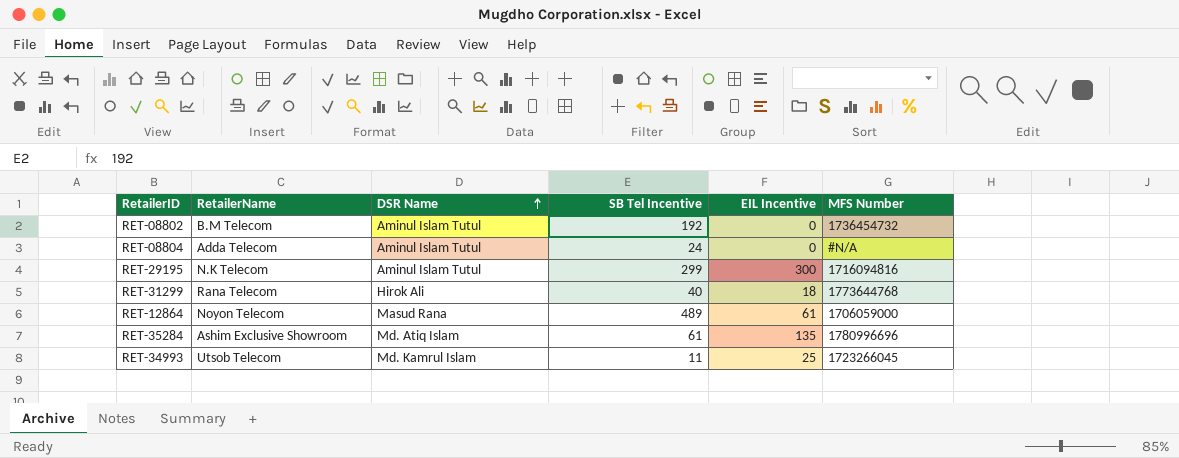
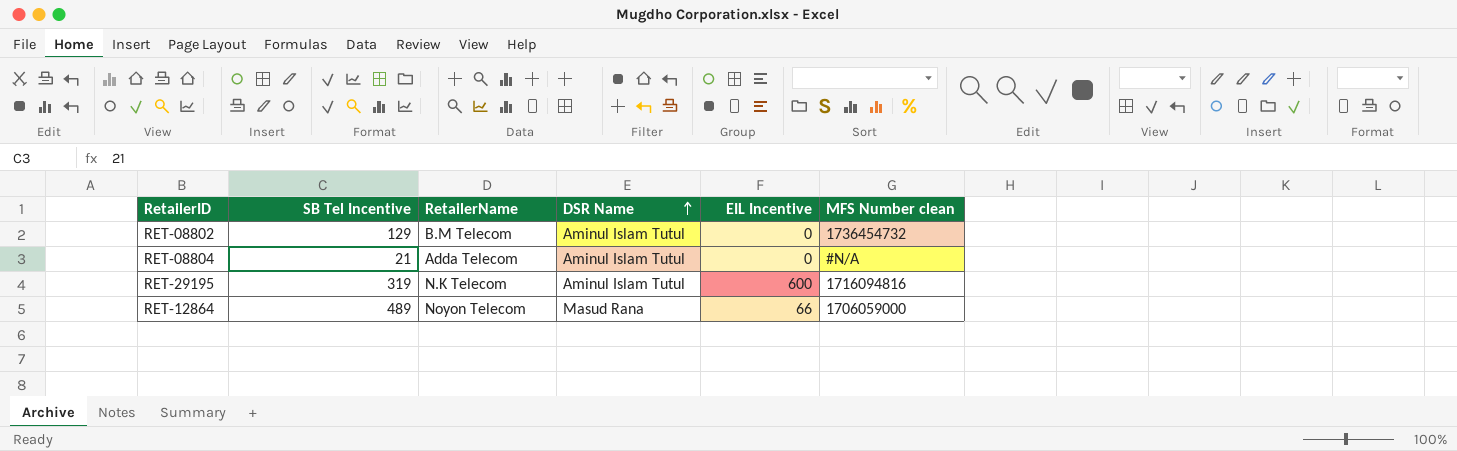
column SB Tel Incentive | position: 4 -> 2
column name: MFS Number -> MFS Number clean
row RET-31299: Rana Telecom | Hirok Ali | 40 | 18 | 1773644768 -> none
row RET-35284: Ashim Exclusive Showroom | Md. Atiq Islam | 61 | 135 | 1780996696 -> none
row RET-34993: Utsob Telecom | Md. Kamrul Islam | 11 | 25 | 1723266045 -> none
RET-08802 | SB Tel Incentive: 192 -> 129
RET-08804 | SB Tel Incentive: 24 -> 21
RET-29195 | SB Tel Incentive: 299 -> 319
RET-29195 | EIL Incentive: 300 -> 600
RET-12864 | EIL Incentive: 61 -> 66

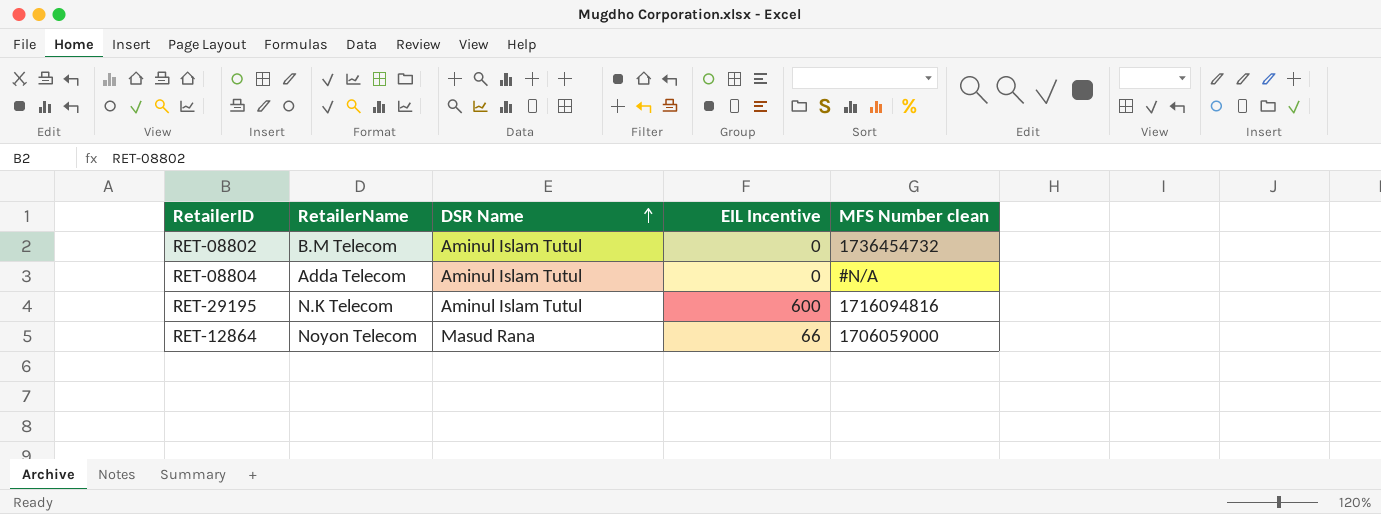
column SB Tel Incentive | position: 2 -> none

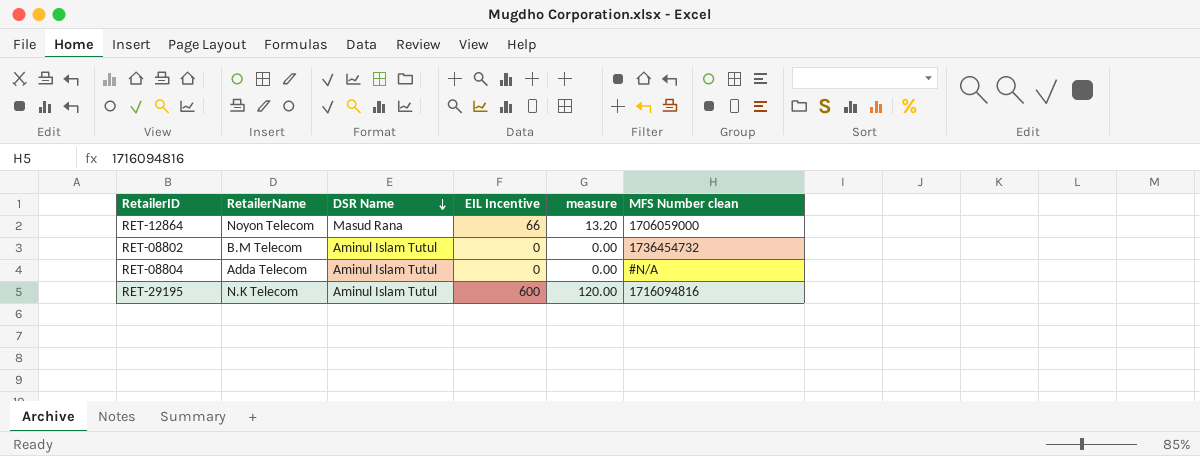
row order: DSR Name ascending -> DSR Name descending
column measure | formula: none -> [EIL Incentive] * 0.2

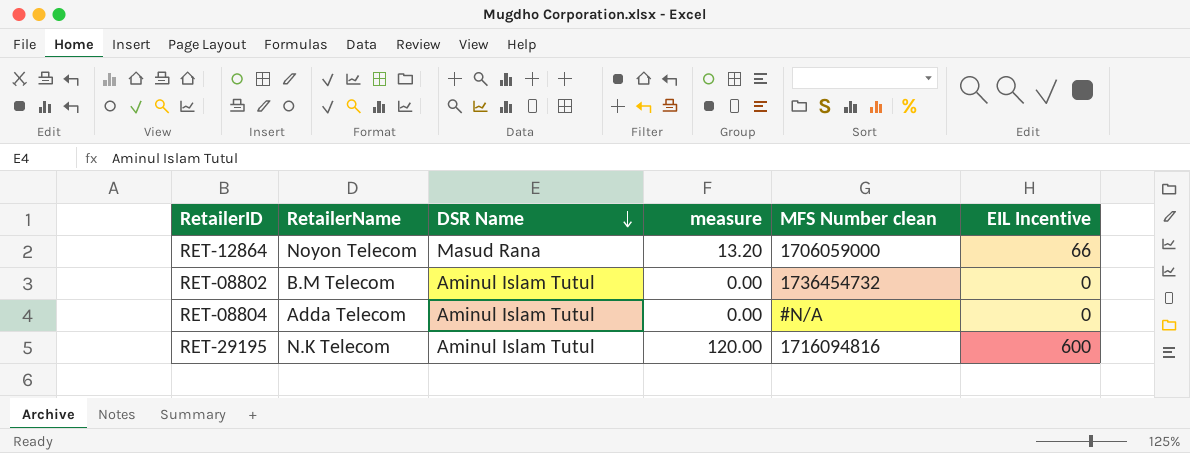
column EIL Incentive | position: 4 -> 6

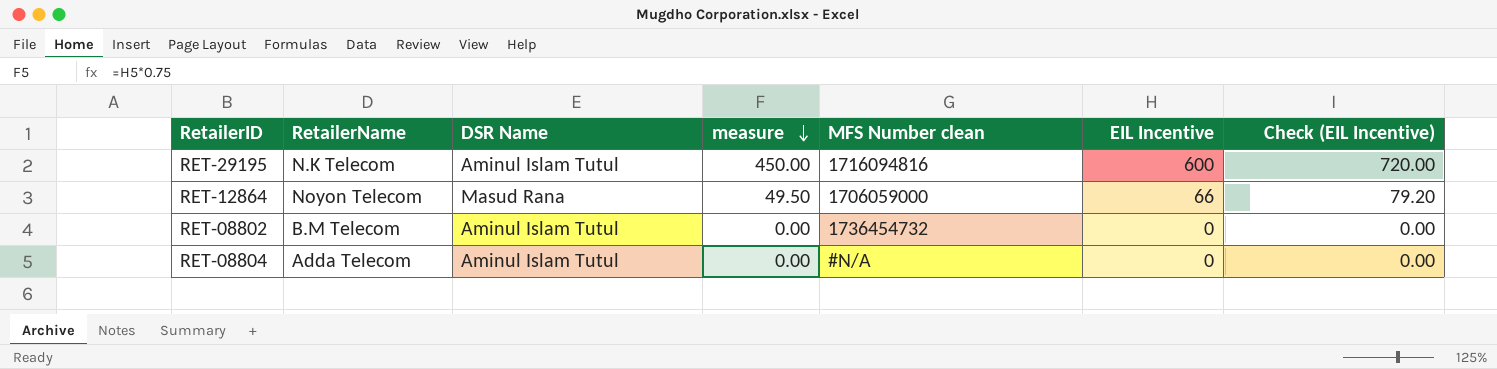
row order: DSR Name descending -> measure descending
column measure | formula: [EIL Incentive] * 0.2 -> [EIL Incentive] * 0.75
column Check (EIL Incentive) | formula: none -> [EIL Incentive] * 1.2

